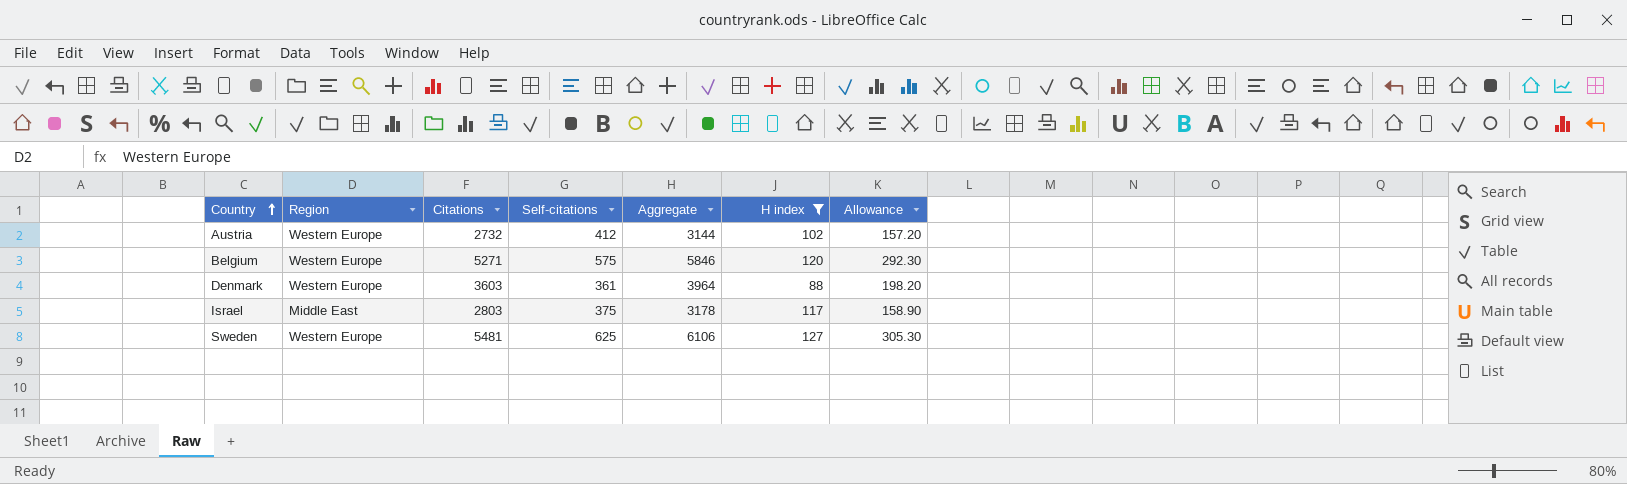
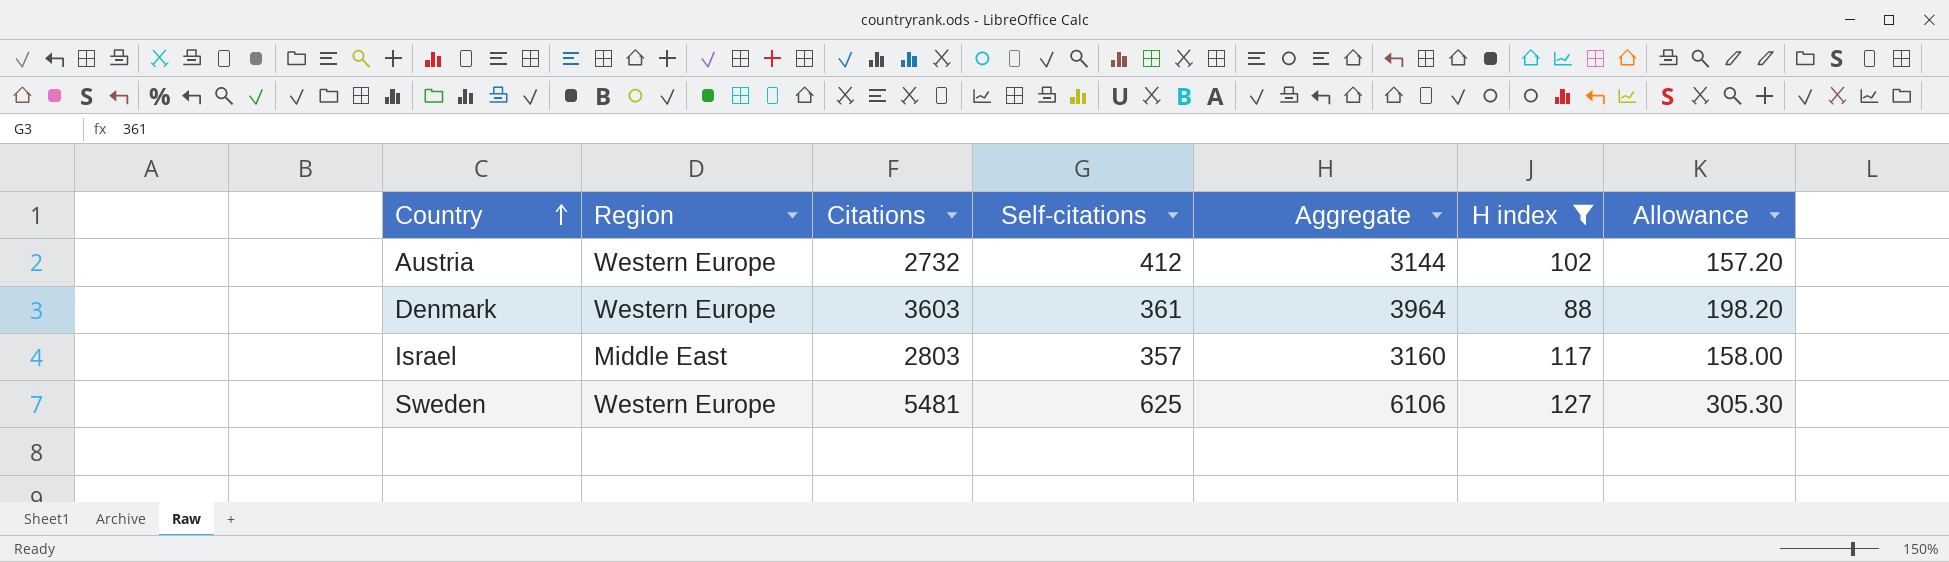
row Belgium: Western Europe | 5271 | 575 | 5846 | 120 | 292.30 -> none
Israel | Self-citations: 375 -> 357
Israel | Aggregate: 3178 -> 3160
Israel | Allowance: 158.90 -> 158.00

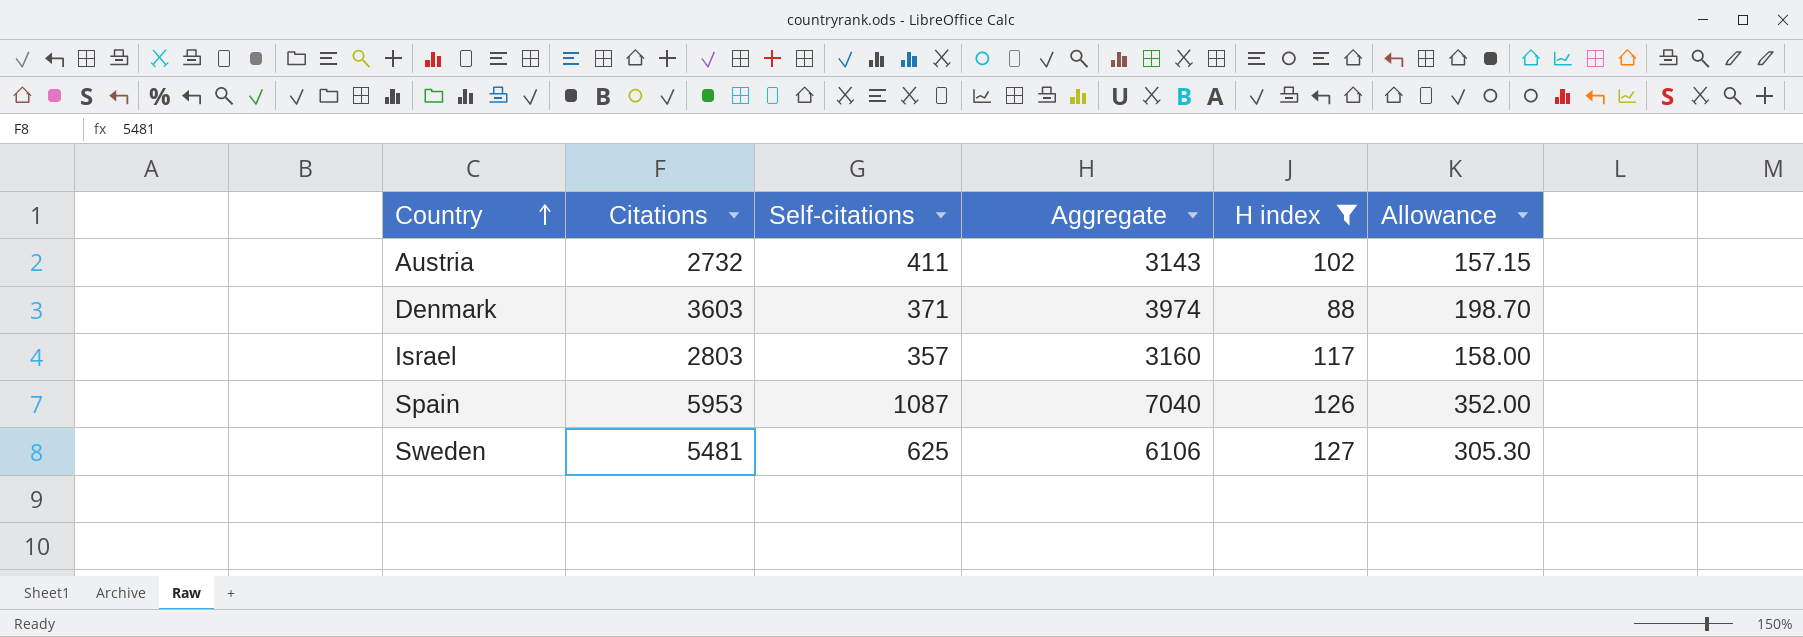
column Region | position: 2 -> none
Austria | Self-citations: 412 -> 411
Austria | Aggregate: 3144 -> 3143
Austria | Allowance: 157.20 -> 157.15
Denmark | Self-citations: 361 -> 371
Denmark | Aggregate: 3964 -> 3974
Denmark | Allowance: 198.20 -> 198.70
row Spain: none -> 5953 | 1087 | 7040 | 126 | 352.00

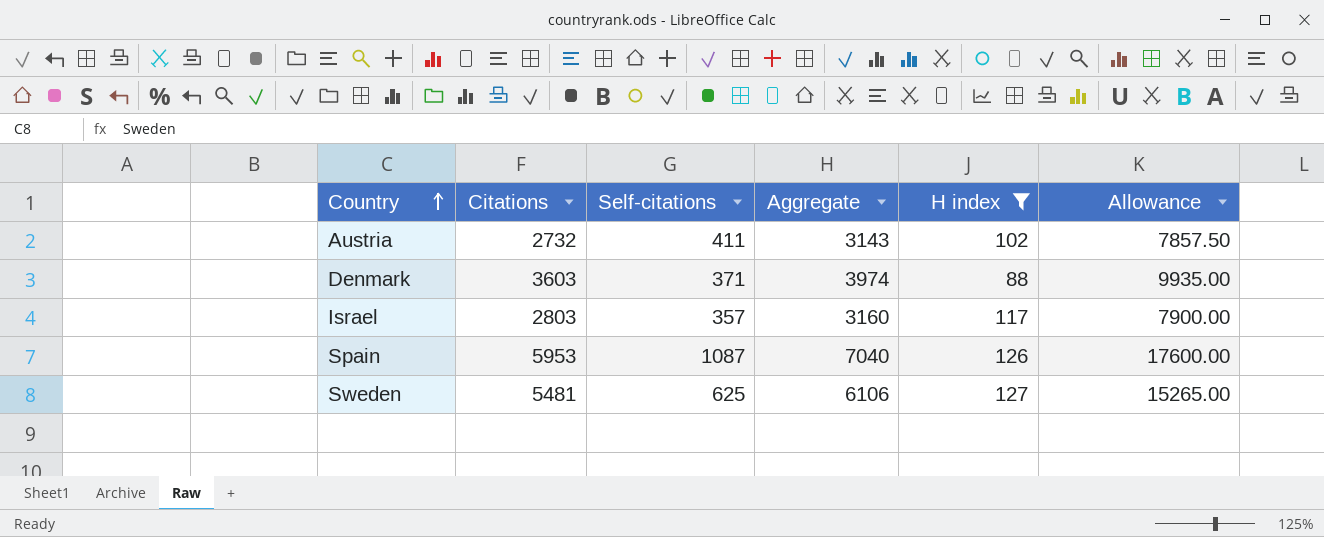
column Allowance | formula: [Aggregate] * 0.05 -> [Aggregate] * 2.5

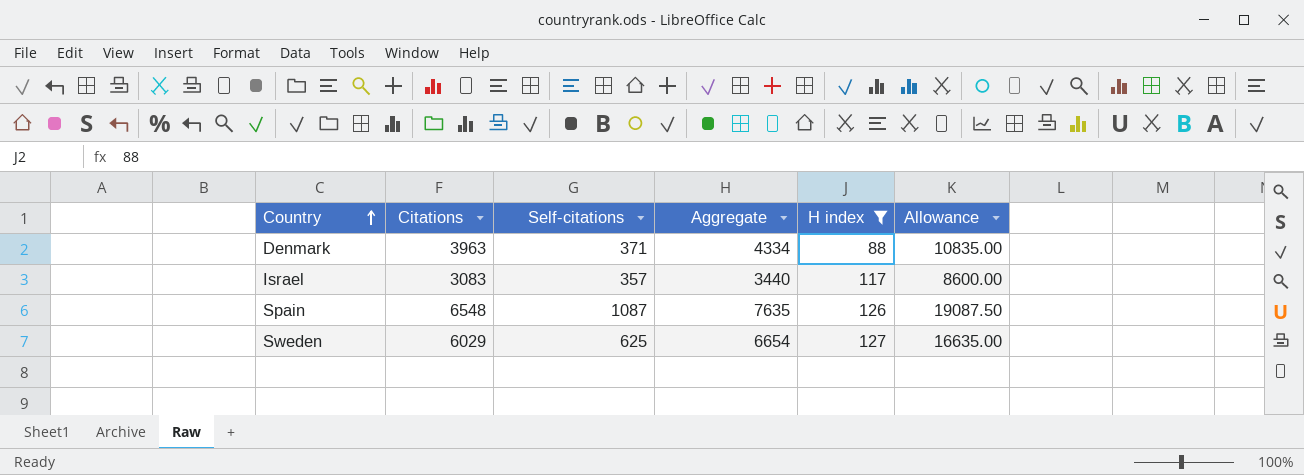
row Austria: 2732 | 411 | 3143 | 102 | 7857.50 -> none
Denmark | Citations: 3603 -> 3963
Denmark | Aggregate: 3974 -> 4334
Denmark | Allowance: 9935.00 -> 10835.00
Israel | Citations: 2803 -> 3083
Israel | Aggregate: 3160 -> 3440
Israel | Allowance: 7900.00 -> 8600.00
Spain | Citations: 5953 -> 6548
Spain | Aggregate: 7040 -> 7635
Spain | Allowance: 17600.00 -> 19087.50
Sweden | Citations: 5481 -> 6029
Sweden | Aggregate: 6106 -> 6654
Sweden | Allowance: 15265.00 -> 16635.00

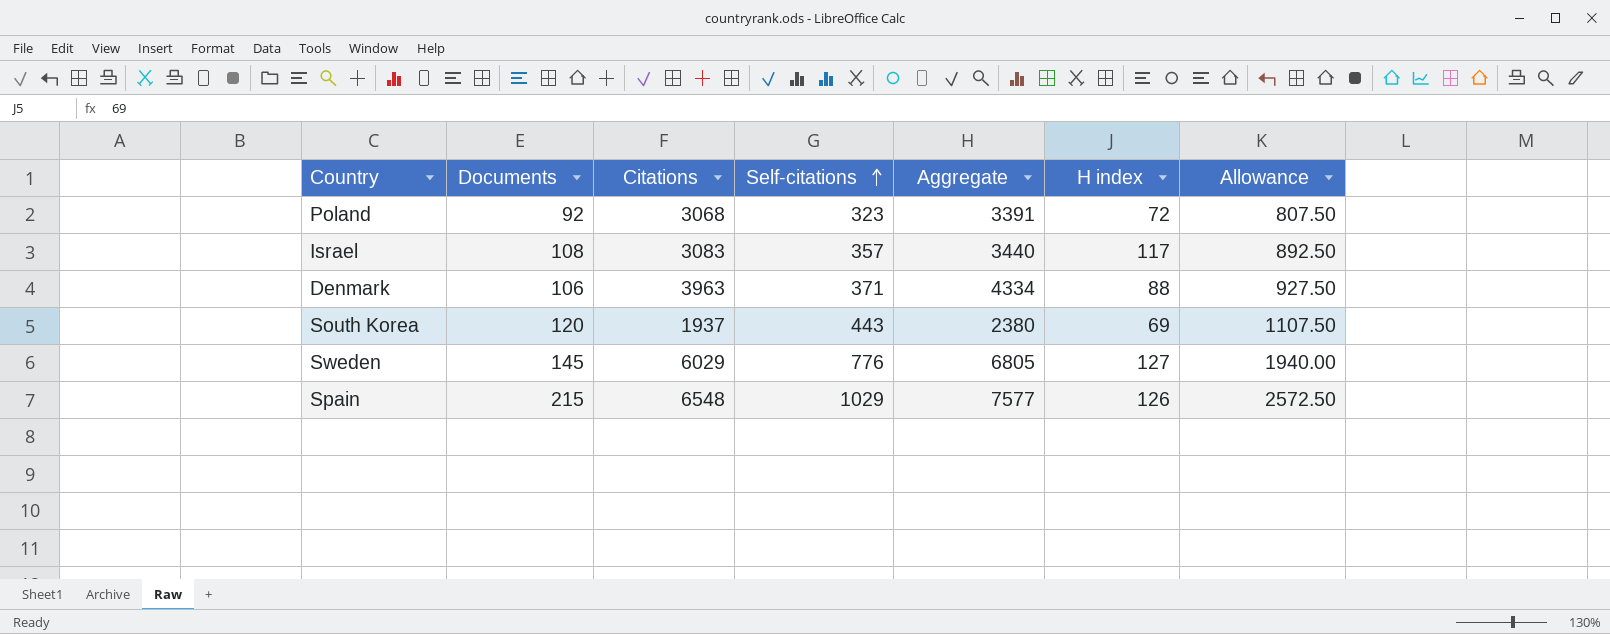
filter: H index >= 88 -> none
row order: Country ascending -> Self-citations ascending
column Documents | position: none -> 2
column Allowance | formula: [Aggregate] * 2.5 -> [Self-citations] * 2.5
Sweden | Self-citations: 625 -> 776
Sweden | Aggregate: 6654 -> 6805
Spain | Self-citations: 1087 -> 1029
Spain | Aggregate: 7635 -> 7577

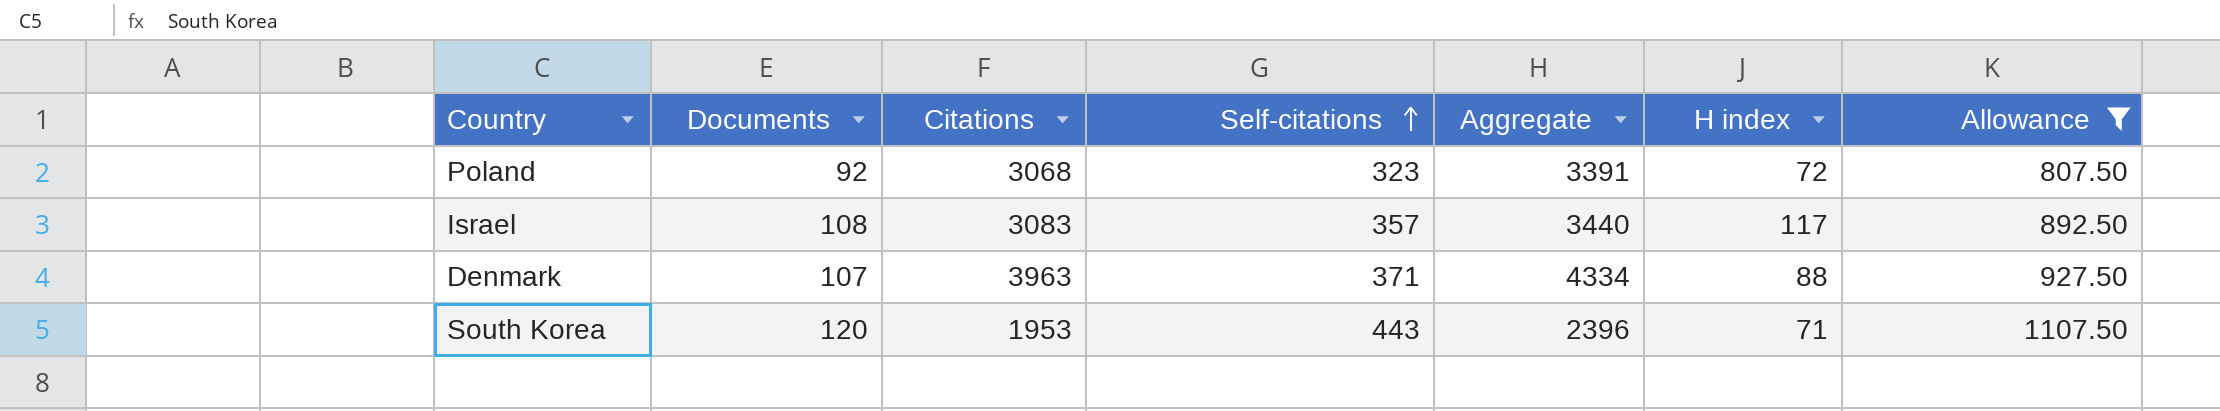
filter: none -> Allowance <= 1107.50
Denmark | Documents: 106 -> 107
South Korea | Citations: 1937 -> 1953
South Korea | Aggregate: 2380 -> 2396
South Korea | H index: 69 -> 71

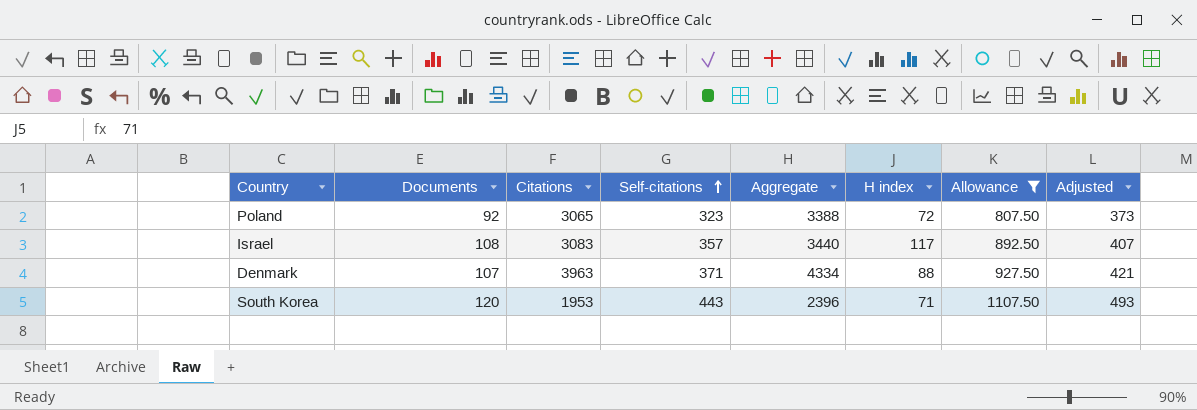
column Adjusted | formula: none -> [Self-citations] + 50
Poland | Citations: 3068 -> 3065
Poland | Aggregate: 3391 -> 3388

